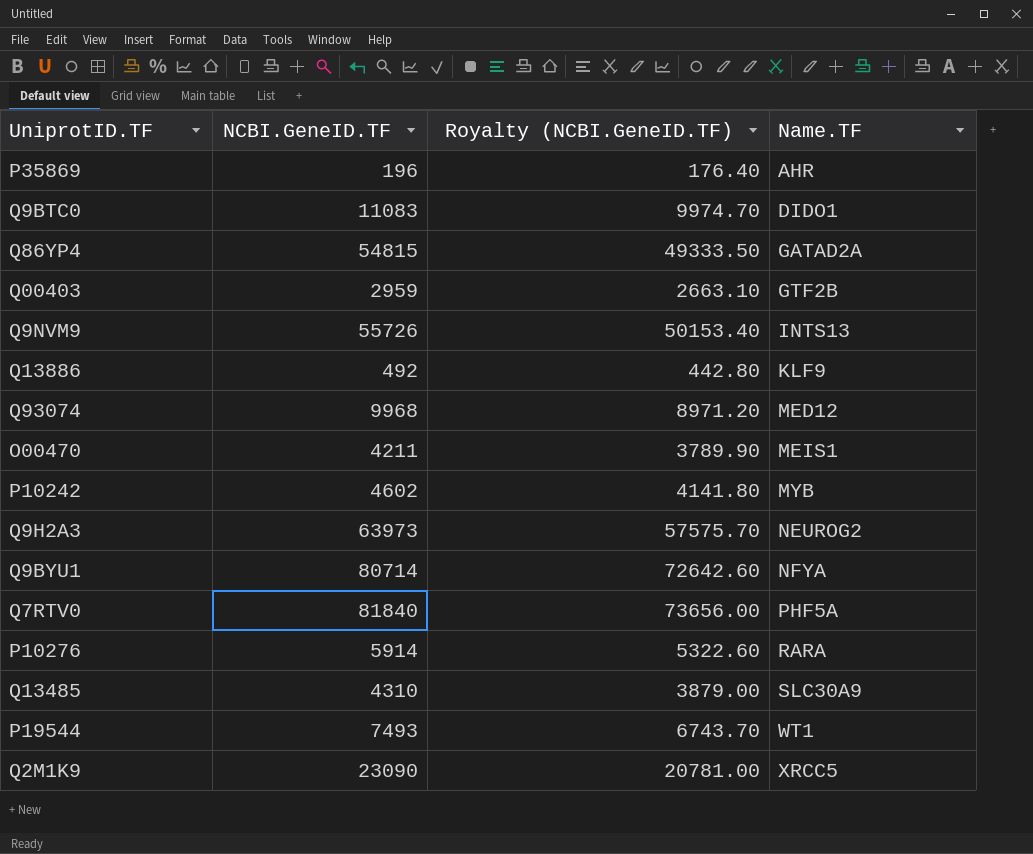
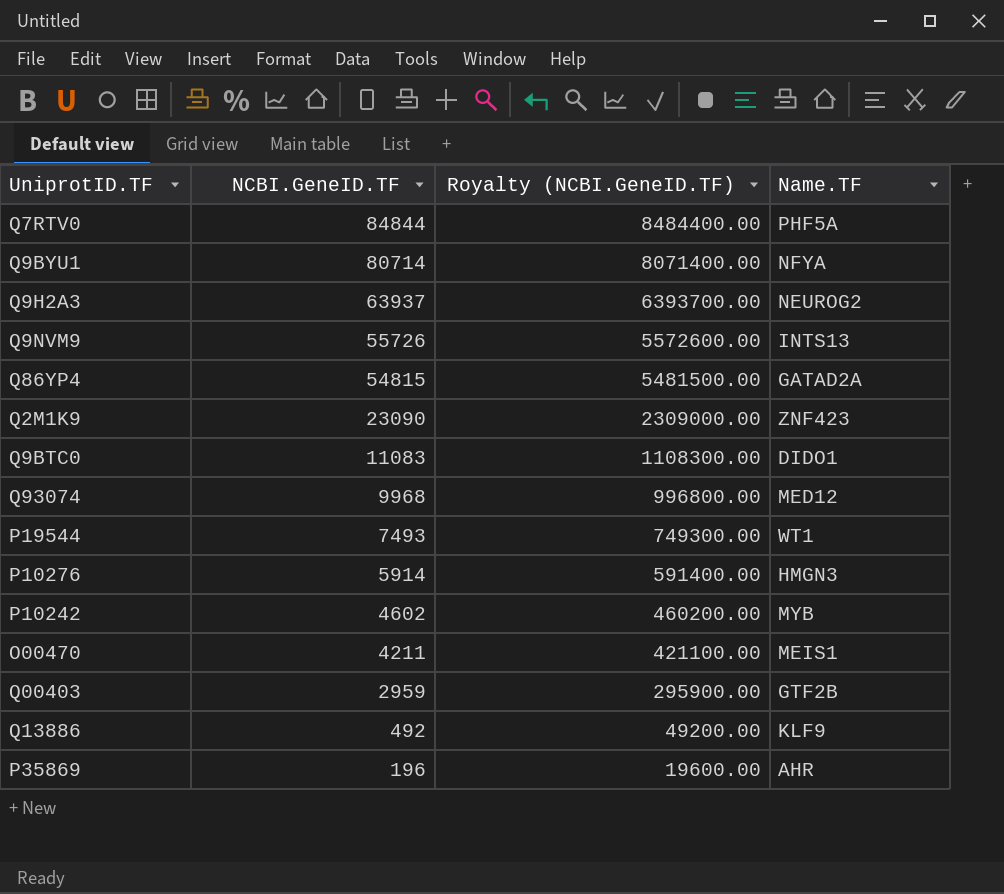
row order: Name.TF ascending -> NCBI.GeneID.TF descending
column Royalty (NCBI.GeneID.TF) | formula: [NCBI.GeneID.TF] * 0.9 -> [NCBI.GeneID.TF] * 100
row Q13485: 4310 | 3879.00 | SLC30A9 -> none
Q7RTV0 | NCBI.GeneID.TF: 81840 -> 84844
Q9H2A3 | NCBI.GeneID.TF: 63973 -> 63937
Q2M1K9 | Name.TF: XRCC5 -> ZNF423
P10276 | Name.TF: RARA -> HMGN3

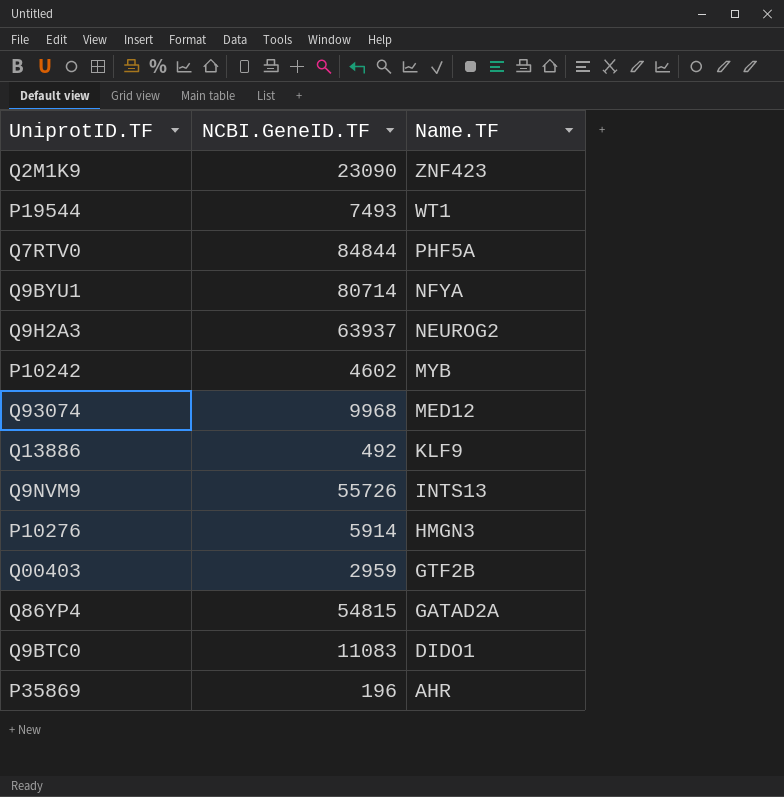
row order: NCBI.GeneID.TF descending -> Name.TF descending
column Royalty (NCBI.GeneID.TF) | formula: [NCBI.GeneID.TF] * 100 -> none
row O00470: 4211 | 421100.00 | MEIS1 -> none

